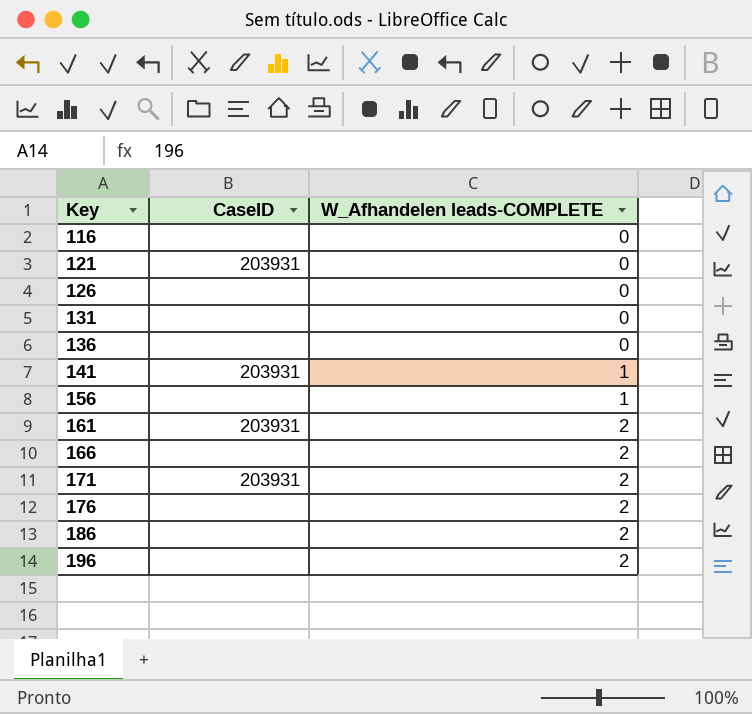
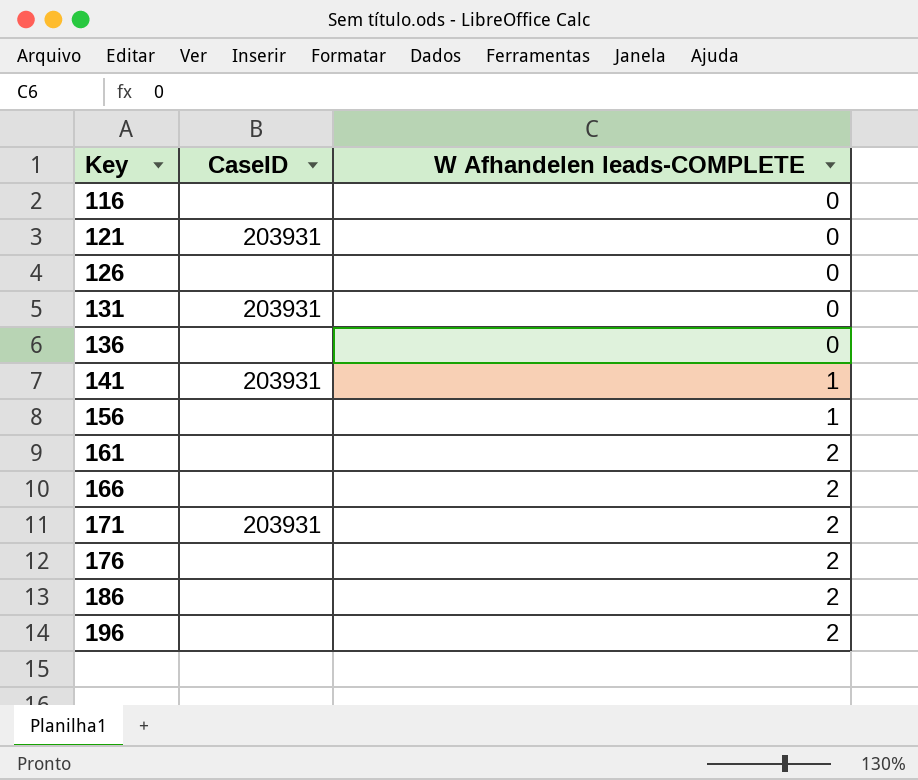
column name: W_Afhandelen leads-COMPLETE -> W Afhandelen leads-COMPLETE
131 | CaseID: none -> 203931
161 | CaseID: 203931 -> none

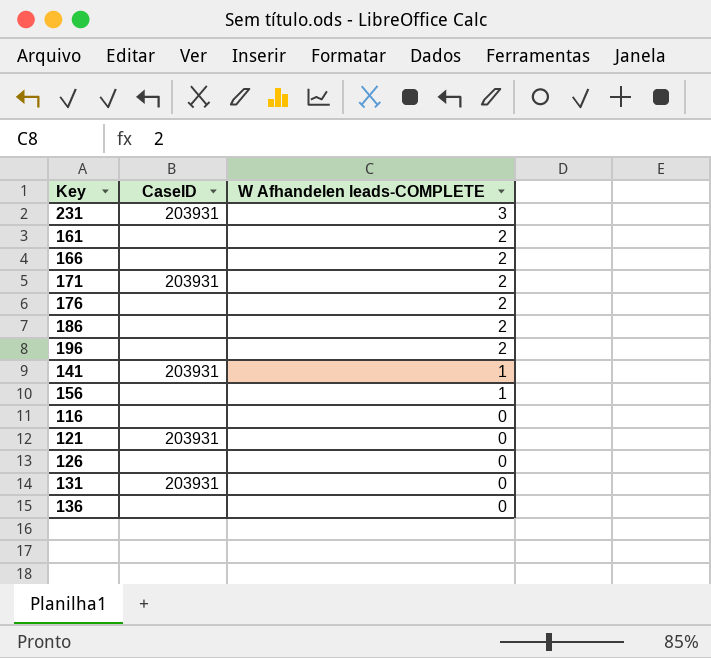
row order: Key ascending -> W Afhandelen leads-COMPLETE descending
row 231: none -> 203931 | 3

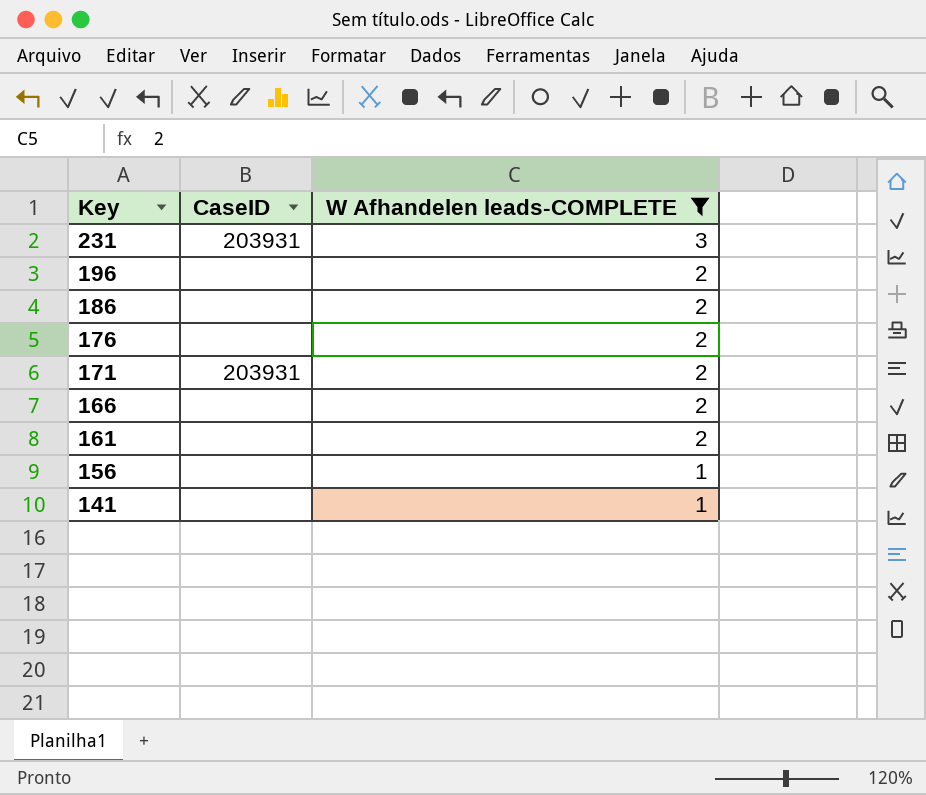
filter: none -> W Afhandelen leads-COMPLETE != 0
row order: W Afhandelen leads-COMPLETE descending -> Key descending
141 | CaseID: 203931 -> none

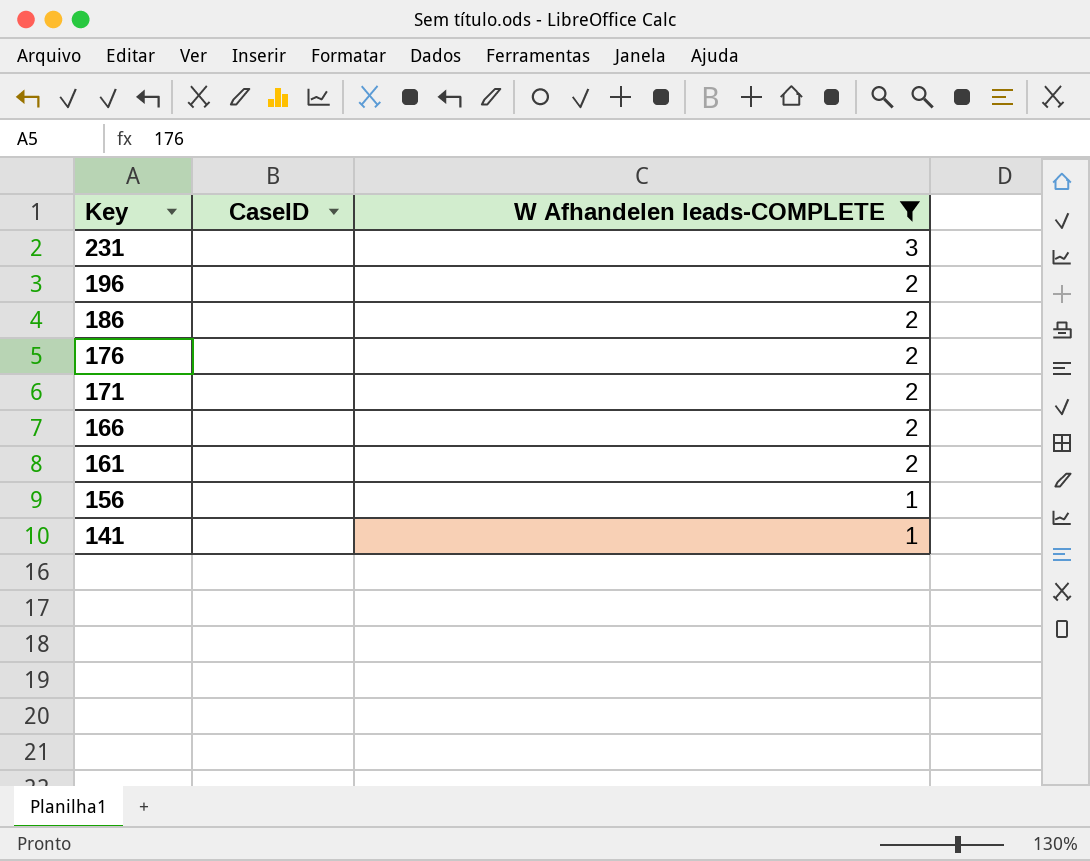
231 | CaseID: 203931 -> none
171 | CaseID: 203931 -> none

